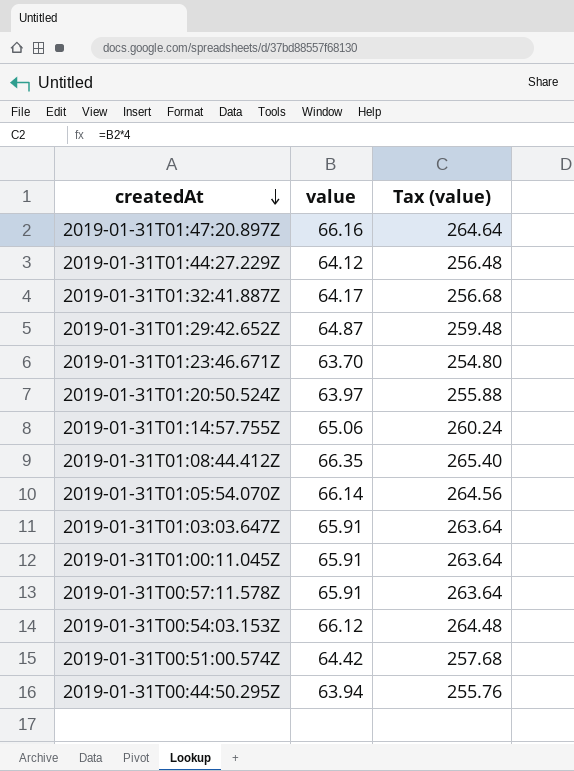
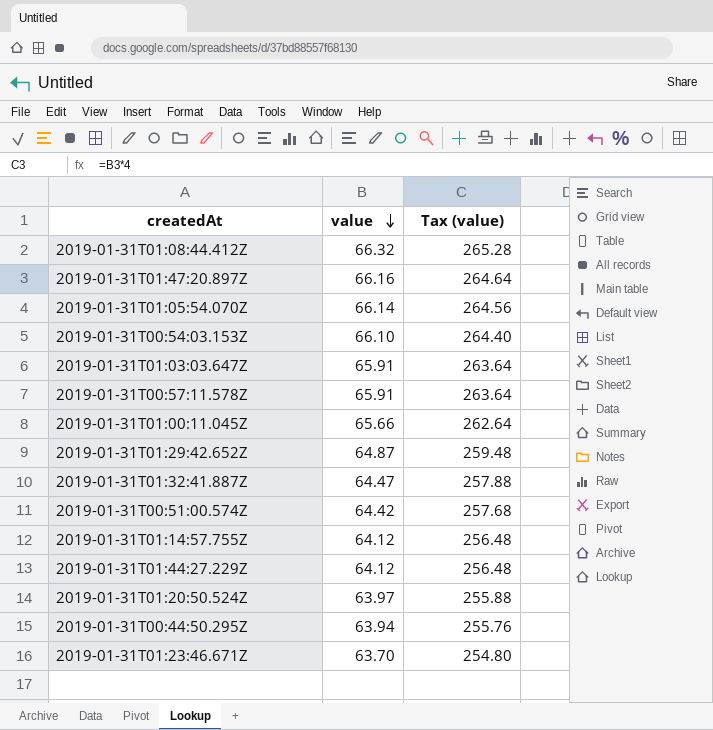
row order: createdAt descending -> value descending
2019-01-31T01:08:44.412Z | value: 66.35 -> 66.32
2019-01-31T01:08:44.412Z | Tax (value): 265.40 -> 265.28
2019-01-31T00:54:03.153Z | value: 66.12 -> 66.10
2019-01-31T00:54:03.153Z | Tax (value): 264.48 -> 264.40
2019-01-31T01:00:11.045Z | value: 65.91 -> 65.66
2019-01-31T01:00:11.045Z | Tax (value): 263.64 -> 262.64
2019-01-31T01:32:41.887Z | value: 64.17 -> 64.47
2019-01-31T01:32:41.887Z | Tax (value): 256.68 -> 257.88
2019-01-31T01:14:57.755Z | value: 65.06 -> 64.12
2019-01-31T01:14:57.755Z | Tax (value): 260.24 -> 256.48

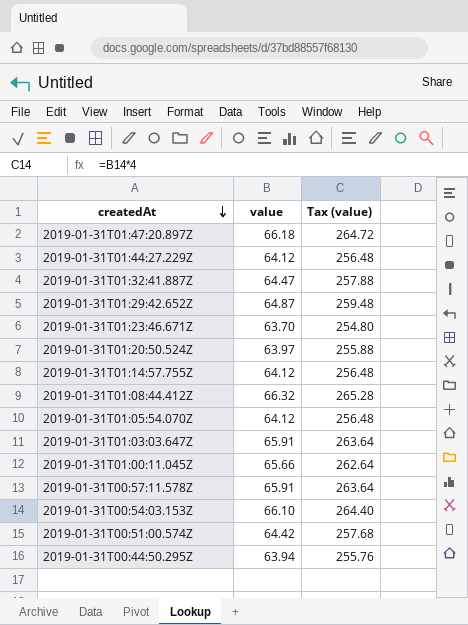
row order: value descending -> createdAt descending
2019-01-31T01:47:20.897Z | value: 66.16 -> 66.18
2019-01-31T01:47:20.897Z | Tax (value): 264.64 -> 264.72
2019-01-31T01:05:54.070Z | value: 66.14 -> 64.12
2019-01-31T01:05:54.070Z | Tax (value): 264.56 -> 256.48

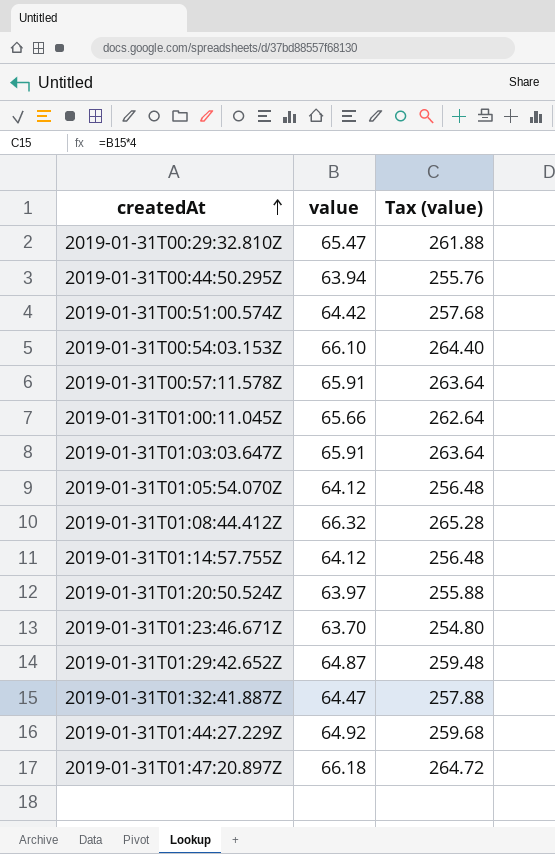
row order: createdAt descending -> createdAt ascending
row 2019-01-31T00:29:32.810Z: none -> 65.47 | 261.88
2019-01-31T01:44:27.229Z | value: 64.12 -> 64.92
2019-01-31T01:44:27.229Z | Tax (value): 256.48 -> 259.68

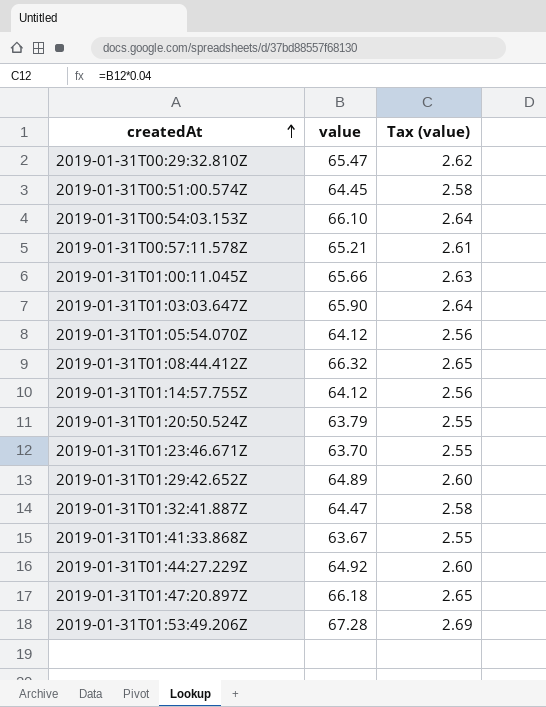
column Tax (value) | formula: [value] * 4 -> [value] * 0.04
row 2019-01-31T00:44:50.295Z: 63.94 | 255.76 -> none
2019-01-31T00:51:00.574Z | value: 64.42 -> 64.45
2019-01-31T00:57:11.578Z | value: 65.91 -> 65.21
2019-01-31T01:03:03.647Z | value: 65.91 -> 65.90
2019-01-31T01:20:50.524Z | value: 63.97 -> 63.79
2019-01-31T01:29:42.652Z | value: 64.87 -> 64.89
row 2019-01-31T01:41:33.868Z: none -> 63.67 | 2.55
row 2019-01-31T01:53:49.206Z: none -> 67.28 | 2.69

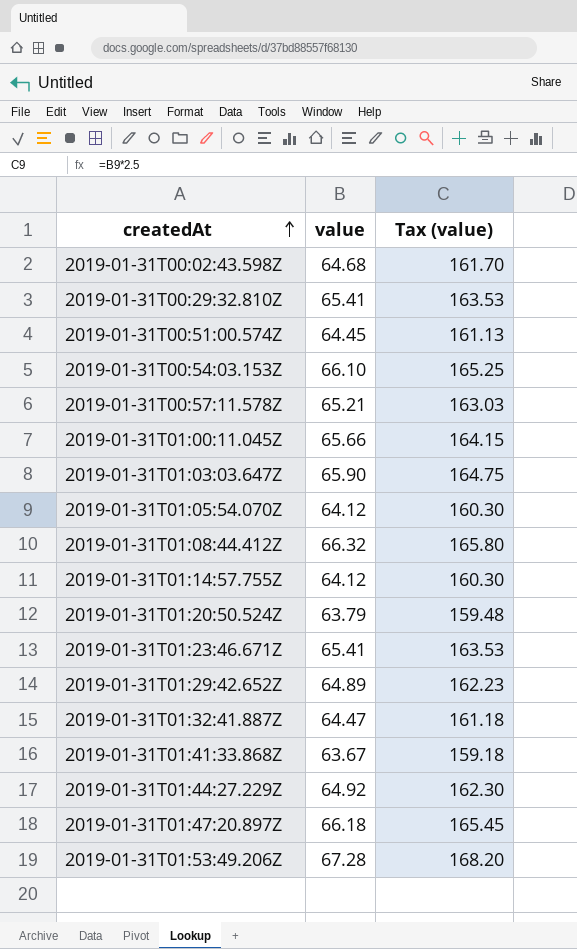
column Tax (value) | formula: [value] * 0.04 -> [value] * 2.5
row 2019-01-31T00:02:43.598Z: none -> 64.68 | 161.70
2019-01-31T00:29:32.810Z | value: 65.47 -> 65.41
2019-01-31T01:23:46.671Z | value: 63.70 -> 65.41

